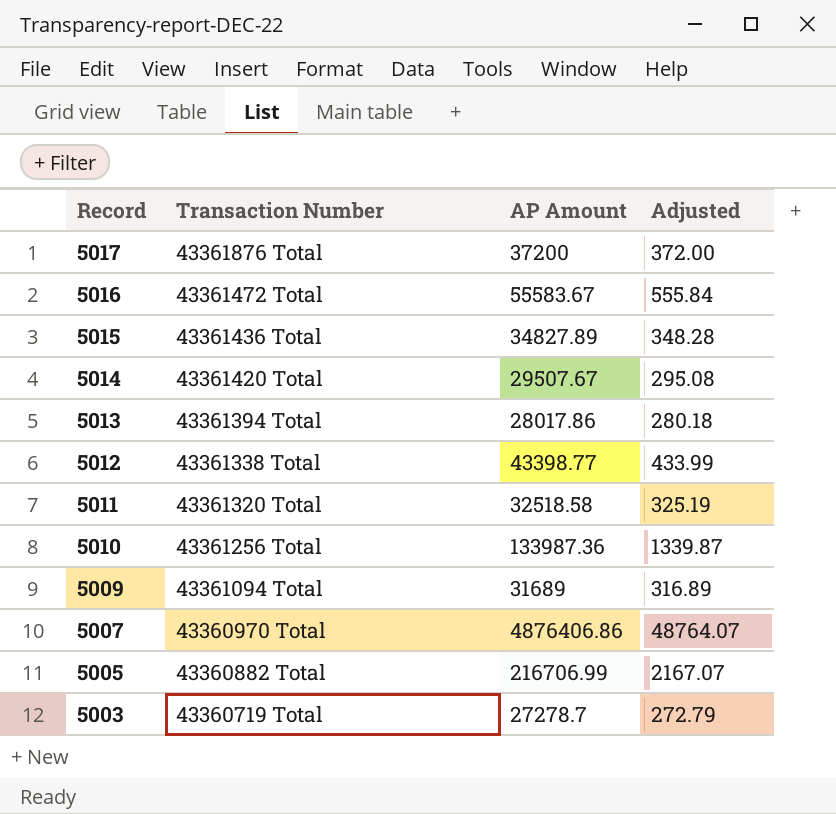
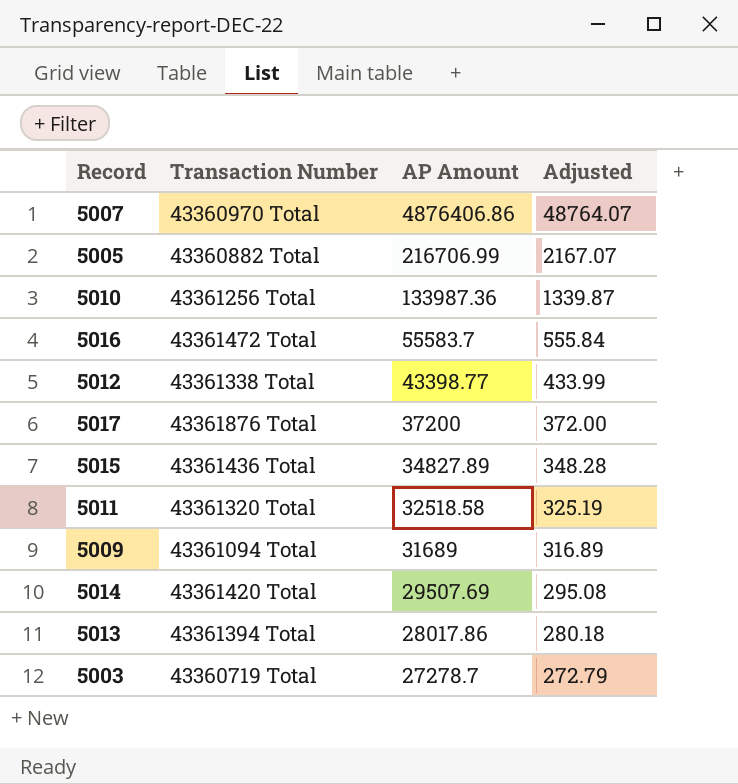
row order: Record descending -> AP Amount descending
5016 | AP Amount: 55583.67 -> 55583.7
5014 | AP Amount: 29507.67 -> 29507.69

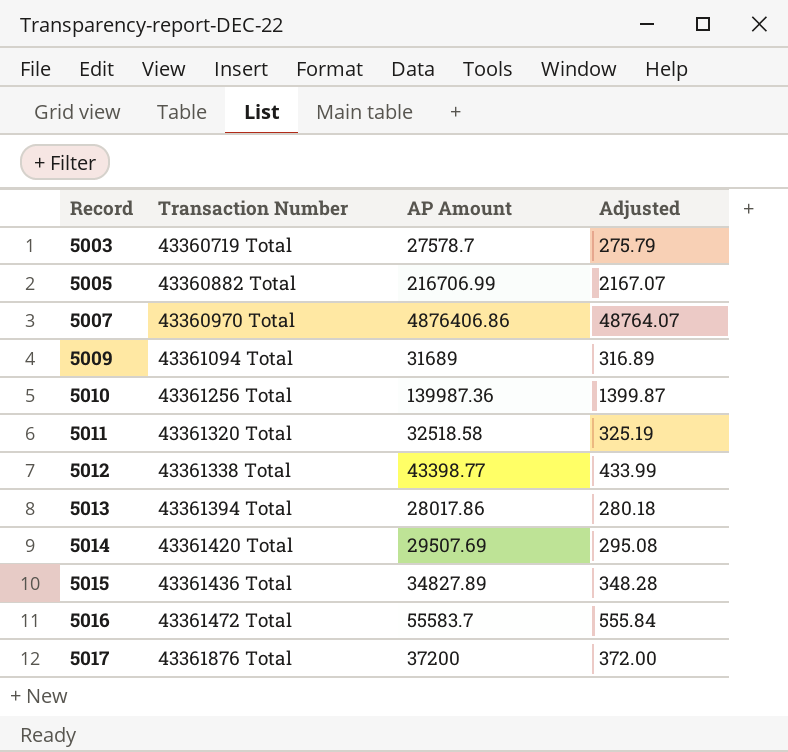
row order: AP Amount descending -> Record ascending
5003 | AP Amount: 27278.7 -> 27578.7
5003 | Adjusted: 272.79 -> 275.79
5010 | AP Amount: 133987.36 -> 139987.36
5010 | Adjusted: 1339.87 -> 1399.87

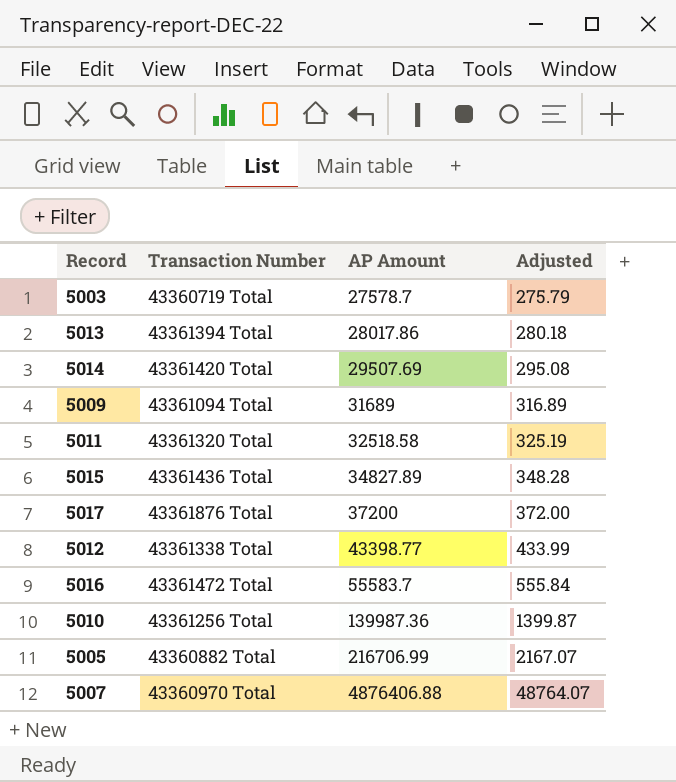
row order: Record ascending -> AP Amount ascending
5007 | AP Amount: 4876406.86 -> 4876406.88

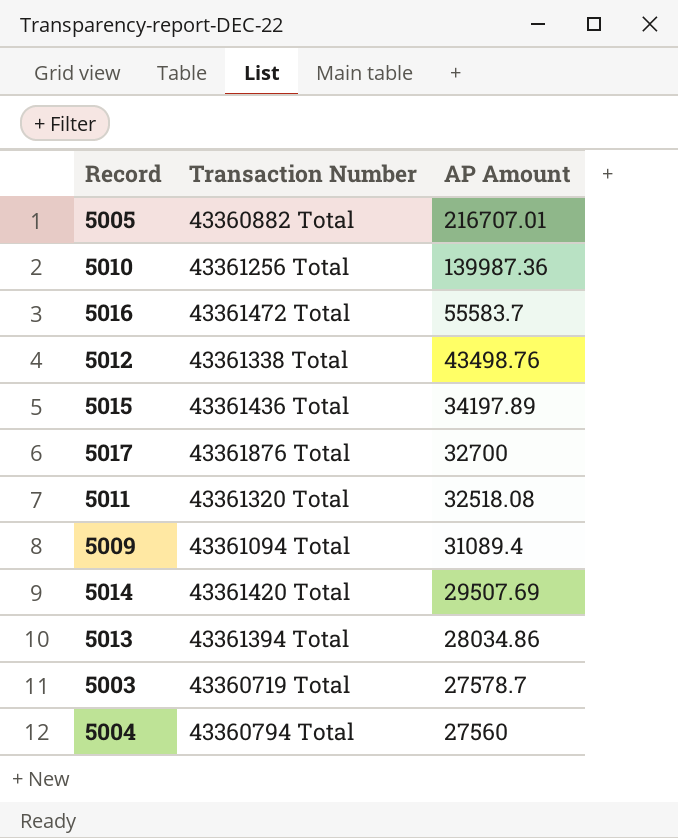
row order: AP Amount ascending -> AP Amount descending
column Adjusted | formula: [AP Amount] * 0.01 -> none
row 5007: 43360970 Total | 4876406.88 | 48764.07 -> none
5005 | AP Amount: 216706.99 -> 216707.01
5012 | AP Amount: 43398.77 -> 43498.76
5015 | AP Amount: 34827.89 -> 34197.89
5017 | AP Amount: 37200 -> 32700
5011 | AP Amount: 32518.58 -> 32518.08
5009 | AP Amount: 31689 -> 31089.4
5013 | AP Amount: 28017.86 -> 28034.86
row 5004: none -> 43360794 Total | 27560

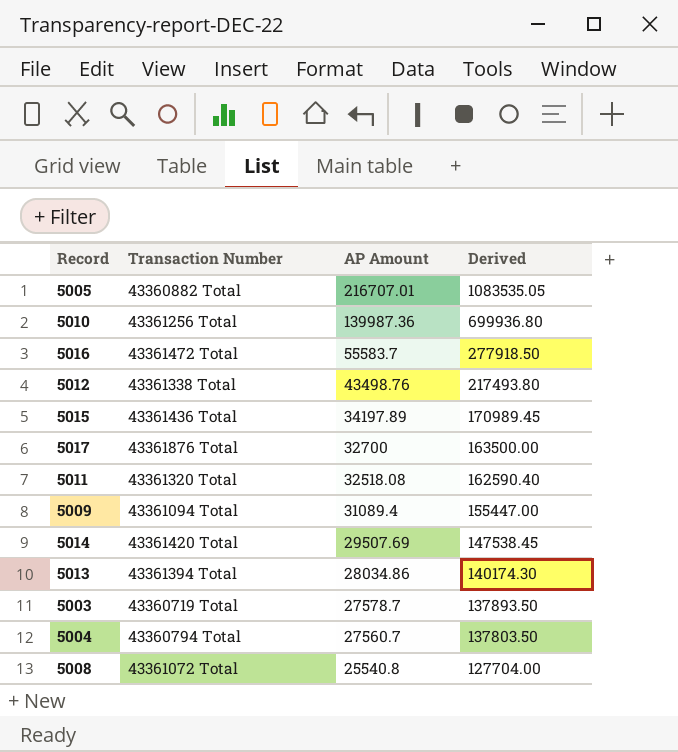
column Derived | formula: none -> [AP Amount] * 5
5004 | AP Amount: 27560 -> 27560.7
row 5008: none -> 43361072 Total | 25540.8 | 127704.00

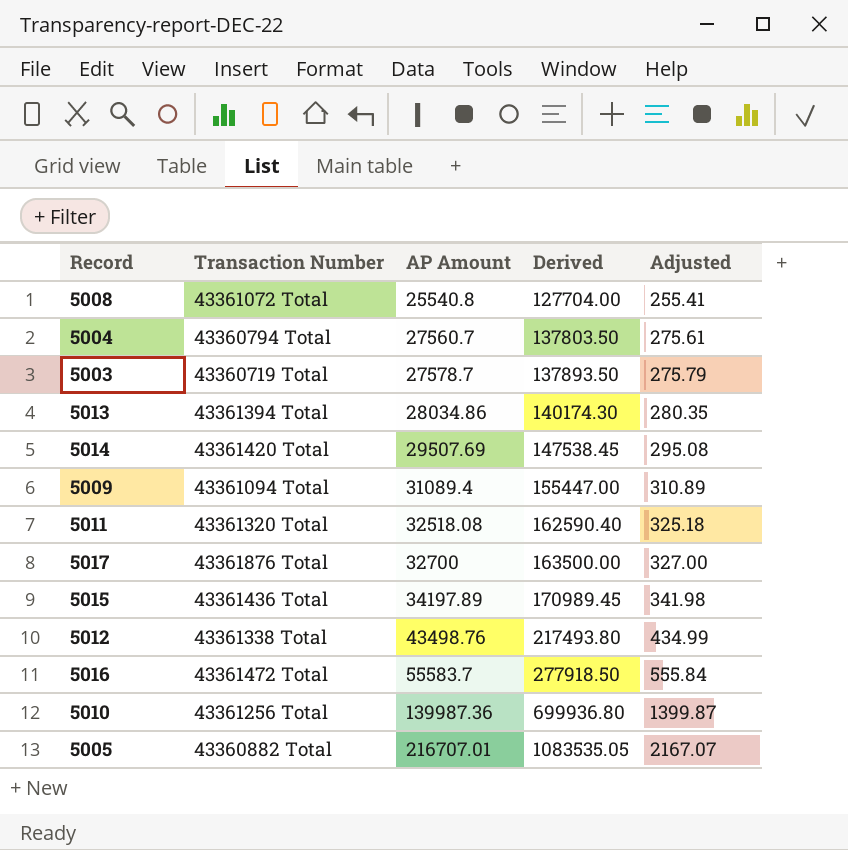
row order: AP Amount descending -> AP Amount ascending
column Adjusted | formula: none -> [AP Amount] * 0.01

